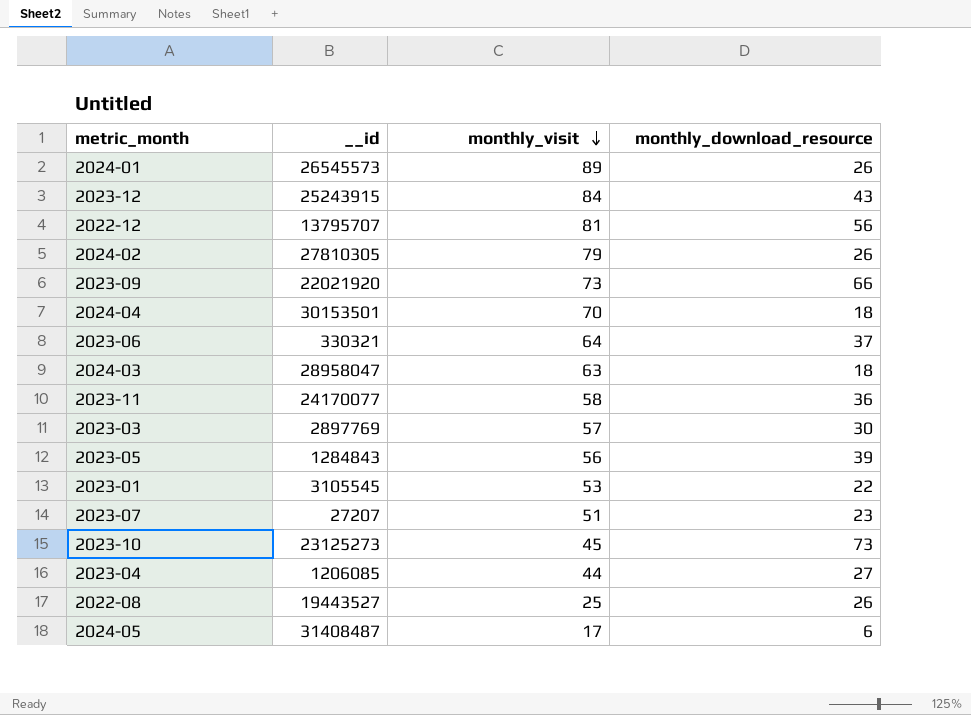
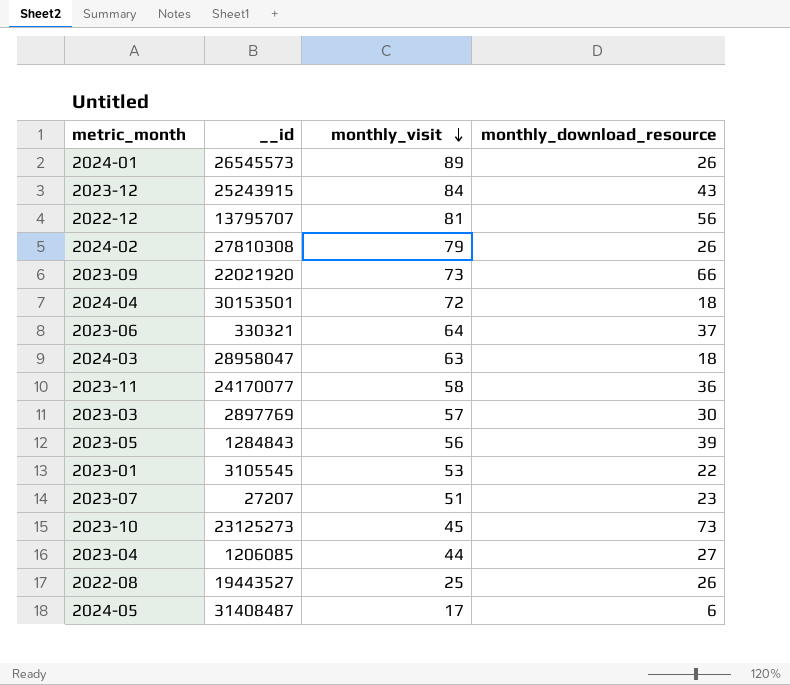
2024-02 | __id: 27810305 -> 27810308
2024-04 | monthly_visit: 70 -> 72

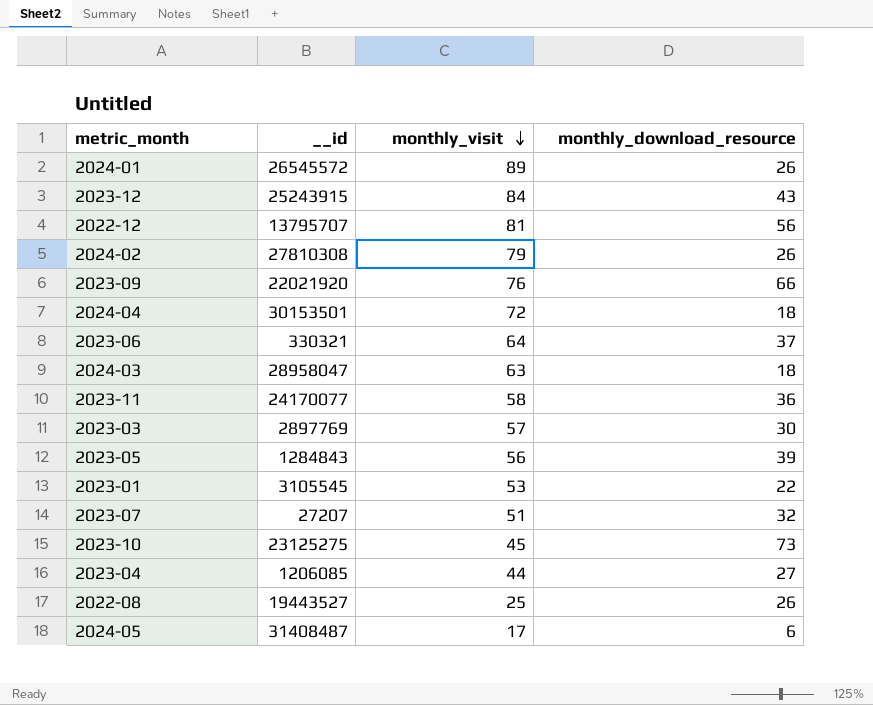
2024-01 | __id: 26545573 -> 26545572
2023-09 | monthly_visit: 73 -> 76
2023-07 | monthly_download_resource: 23 -> 32
2023-10 | __id: 23125273 -> 23125275

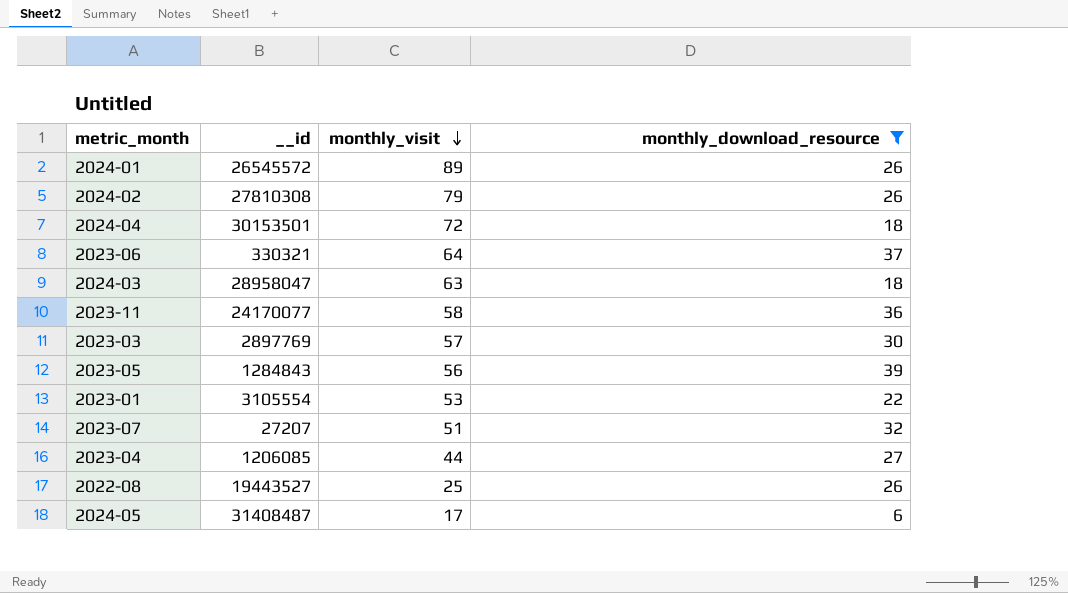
filter: none -> monthly_download_resource <= 39
2023-01 | __id: 3105545 -> 3105554

